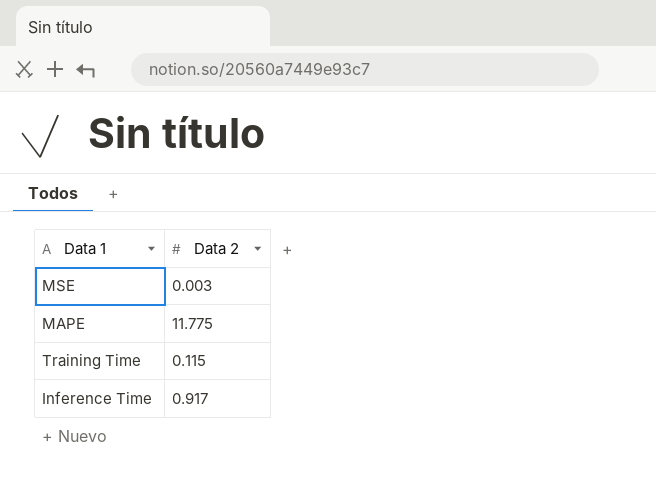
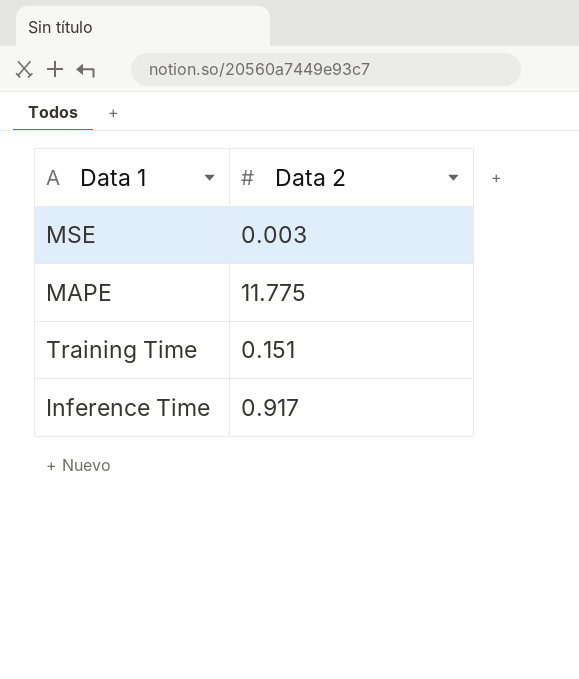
Training Time | Data 2: 0.115 -> 0.151

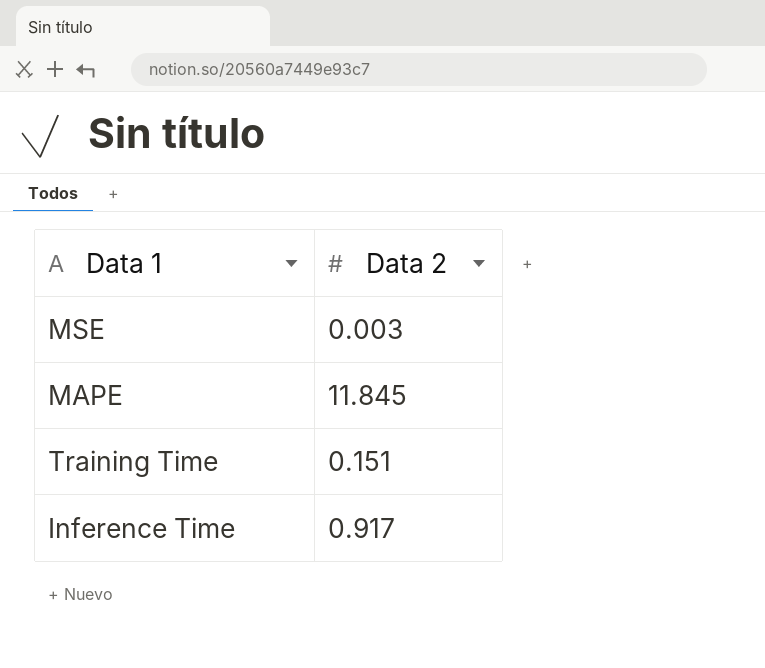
MAPE | Data 2: 11.775 -> 11.845

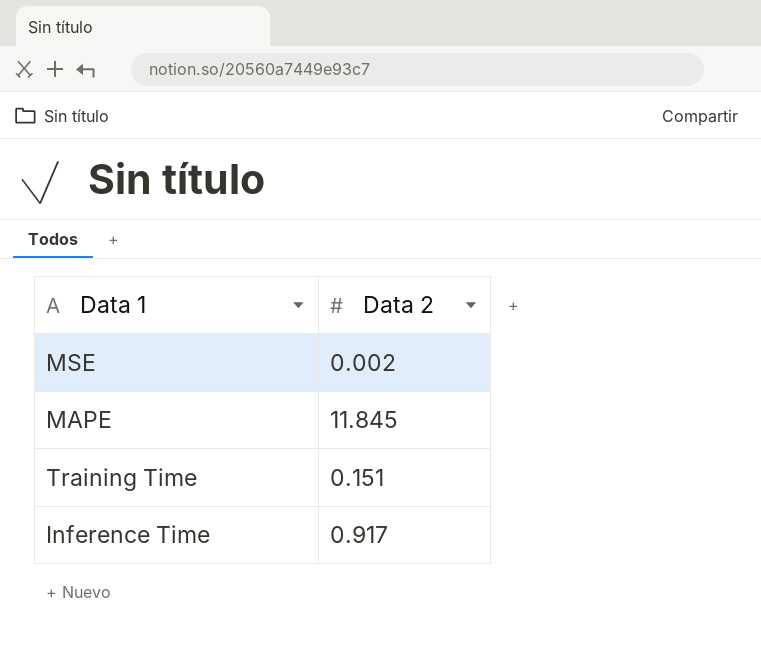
MSE | Data 2: 0.003 -> 0.002

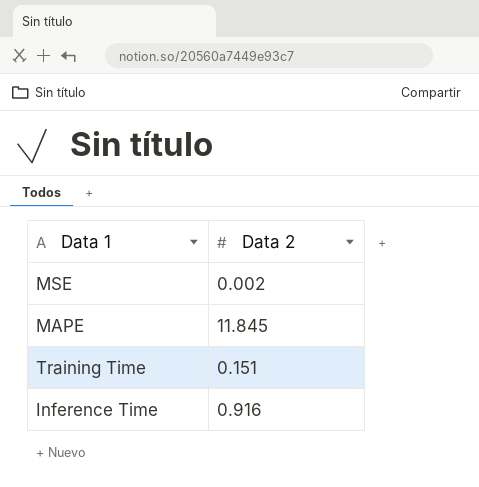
Inference Time | Data 2: 0.917 -> 0.916

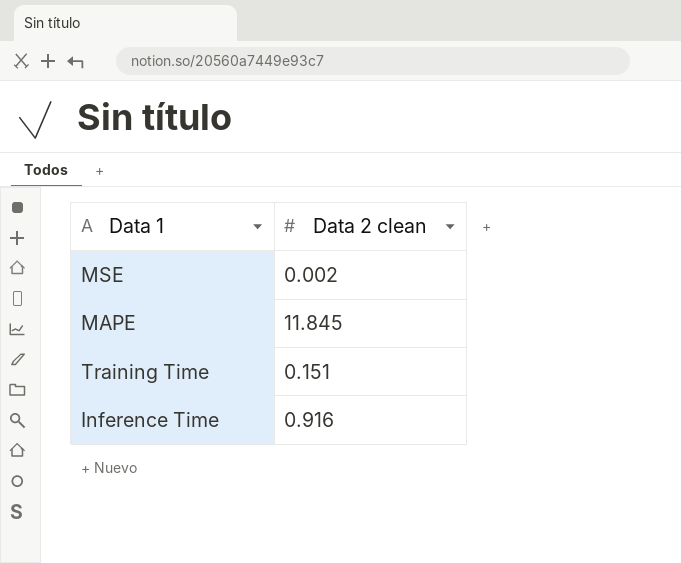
column name: Data 2 -> Data 2 clean

